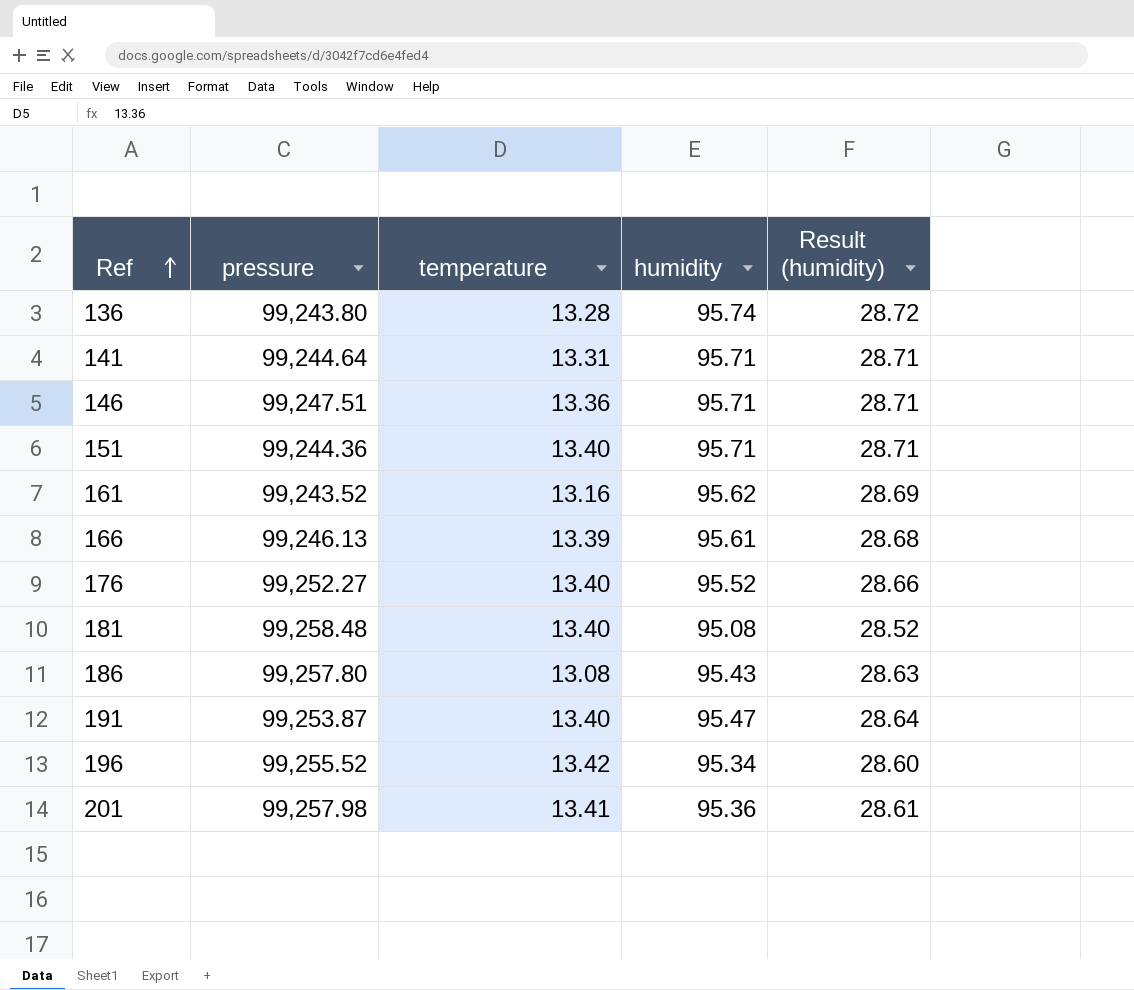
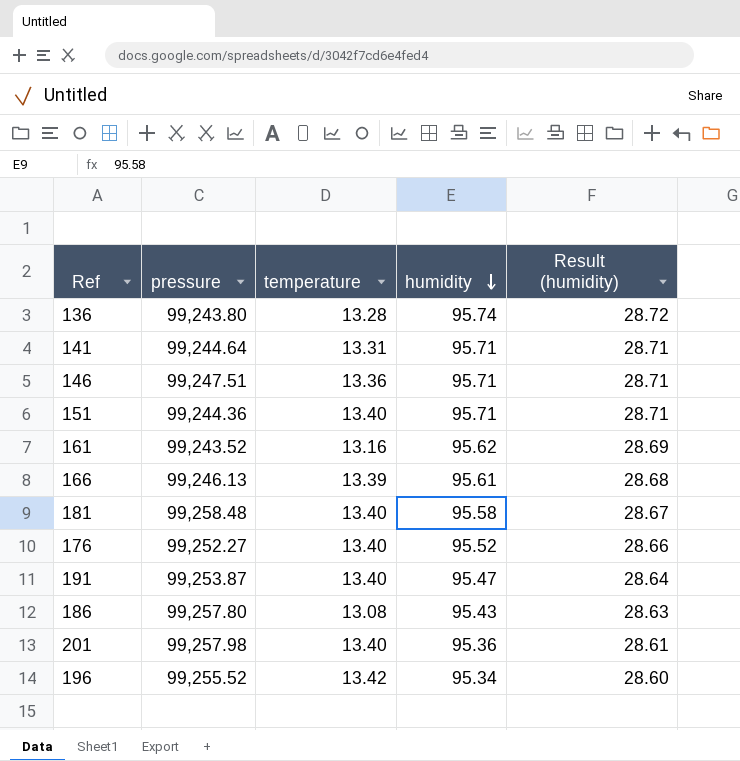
row order: Ref ascending -> humidity descending
181 | humidity: 95.08 -> 95.58
181 | Result (humidity): 28.52 -> 28.67
201 | temperature: 13.41 -> 13.40

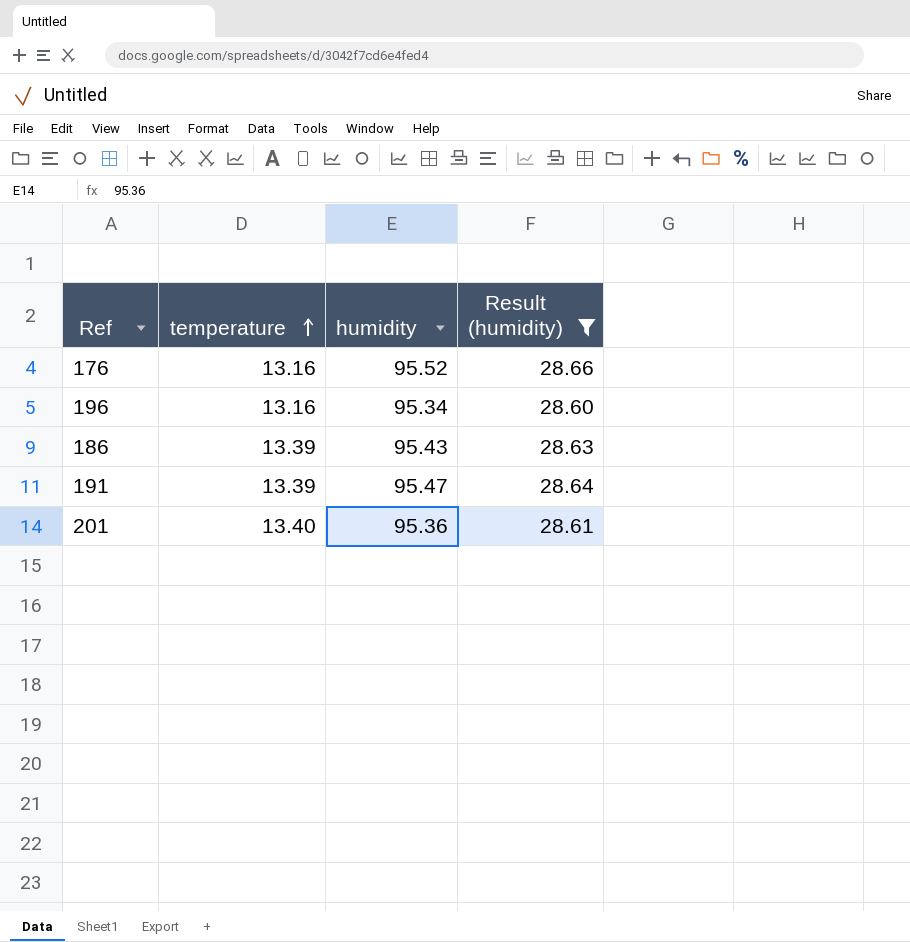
filter: none -> Result (humidity) <= 28.66
row order: humidity descending -> temperature ascending
column pressure | position: 2 -> none
176 | temperature: 13.40 -> 13.16
196 | temperature: 13.42 -> 13.16
186 | temperature: 13.08 -> 13.39
191 | temperature: 13.40 -> 13.39

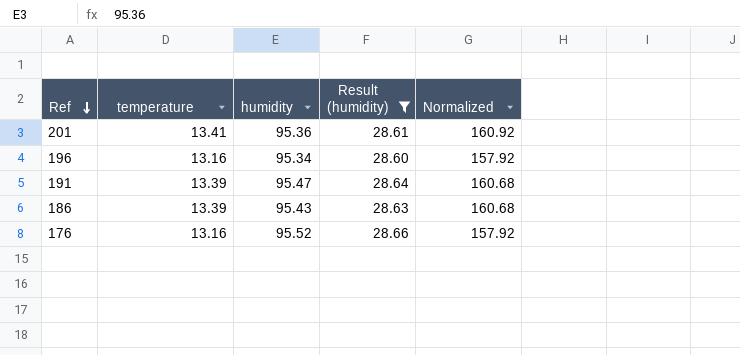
row order: temperature ascending -> Ref descending
column Normalized | formula: none -> [temperature] * 12
201 | temperature: 13.40 -> 13.41

